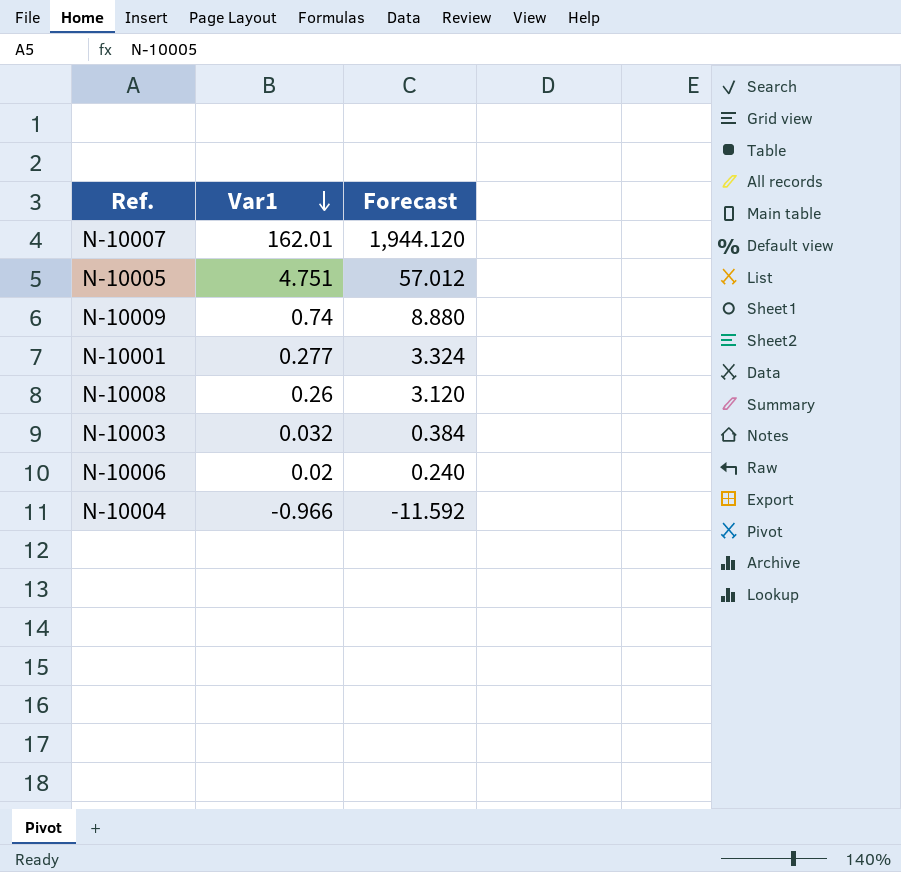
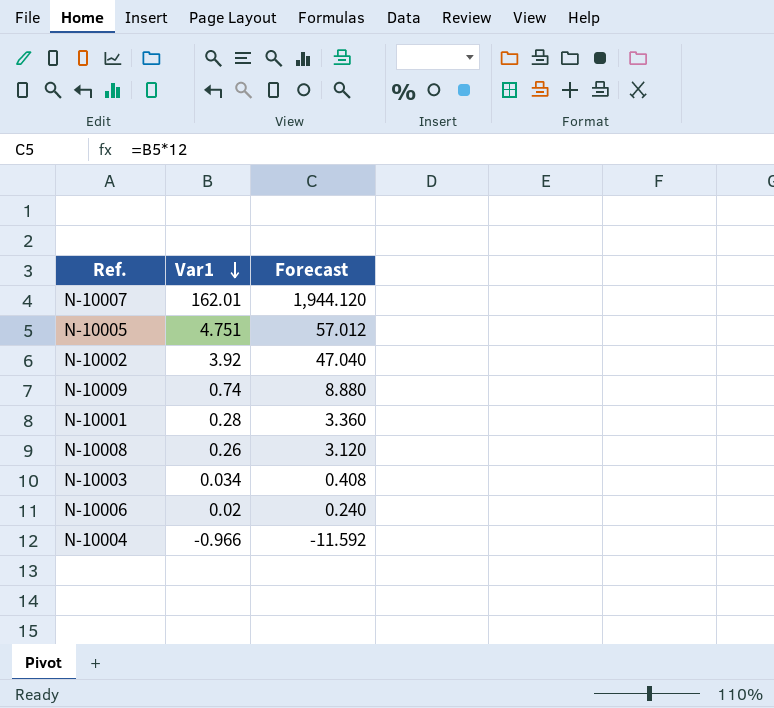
row N-10002: none -> 3.92 | 47.040
N-10001 | Var1: 0.277 -> 0.28
N-10001 | Forecast: 3.324 -> 3.360
N-10003 | Var1: 0.032 -> 0.034
N-10003 | Forecast: 0.384 -> 0.408

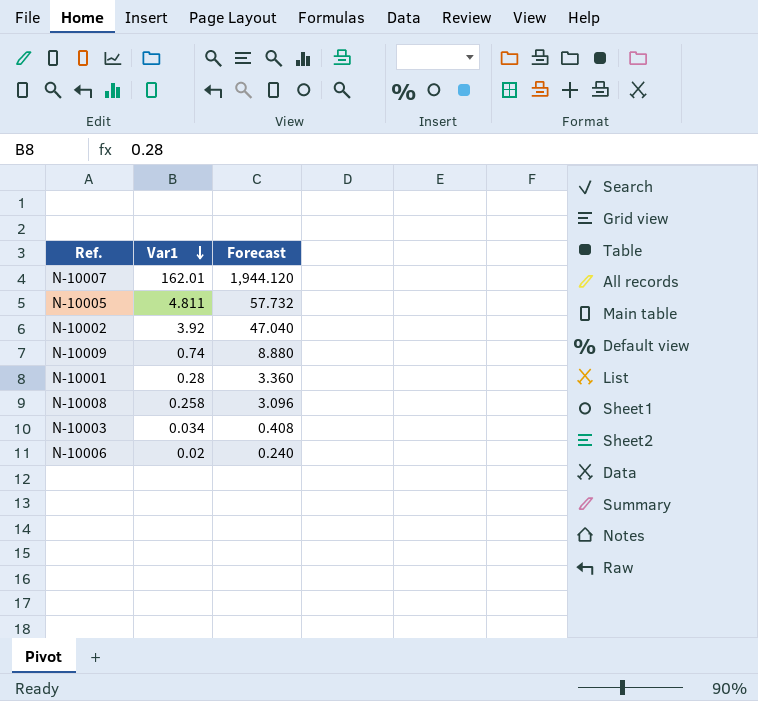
row N-10004: -0.966 | -11.592 -> none
N-10005 | Var1: 4.751 -> 4.811
N-10005 | Forecast: 57.012 -> 57.732
N-10008 | Var1: 0.26 -> 0.258
N-10008 | Forecast: 3.120 -> 3.096

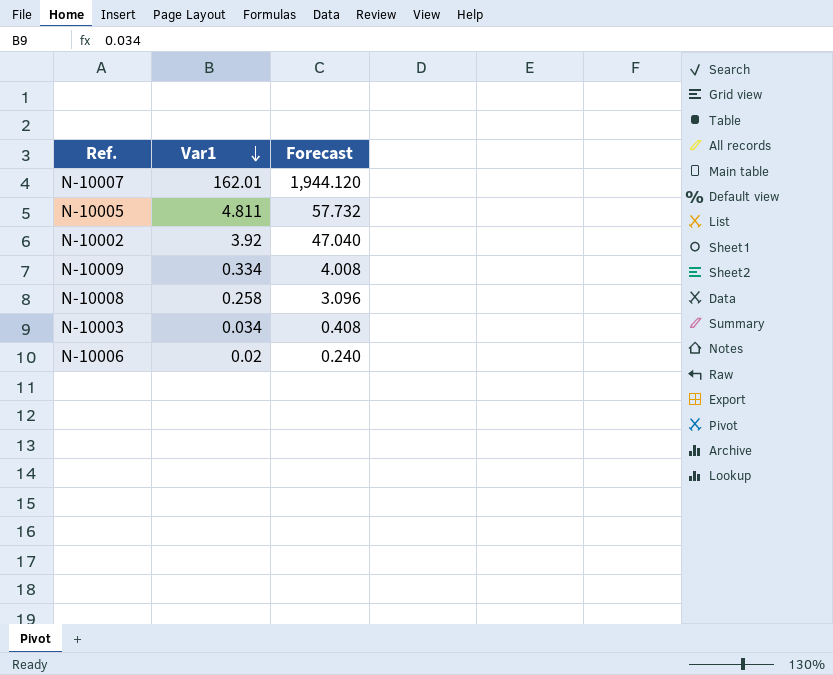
row N-10001: 0.28 | 3.360 -> none
N-10009 | Var1: 0.74 -> 0.334
N-10009 | Forecast: 8.880 -> 4.008

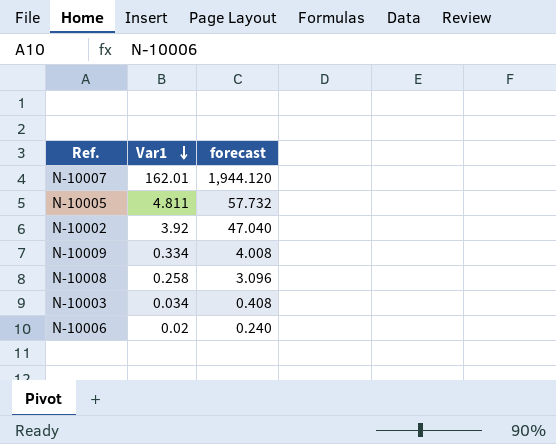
column name: Forecast -> forecast

